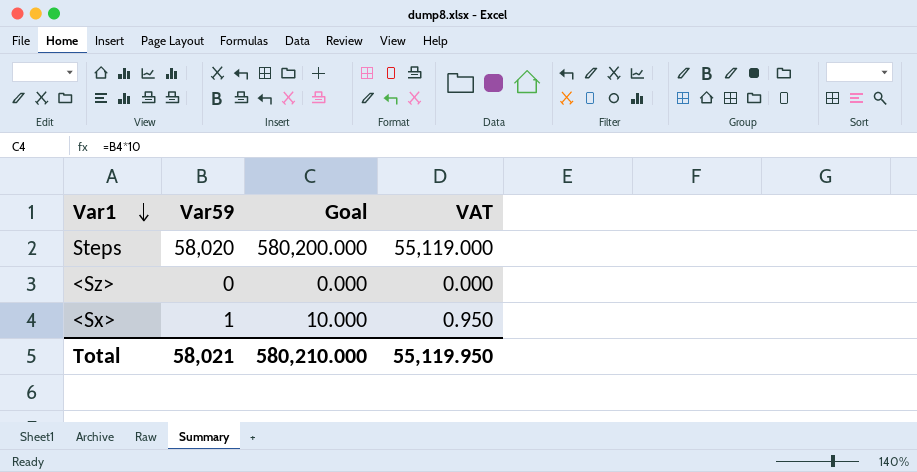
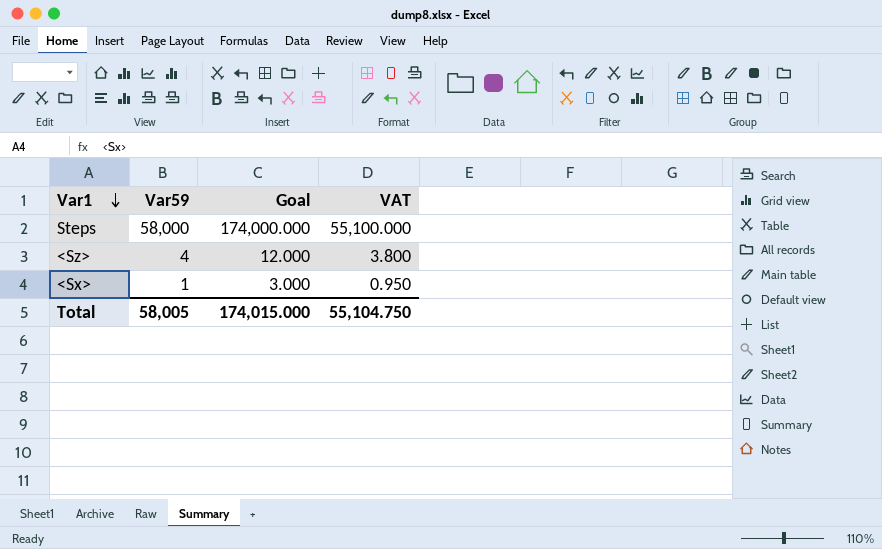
column Goal | formula: [Var59] * 10 -> [Var59] * 3
Steps | Var59: 58,020 -> 58,000
Steps | VAT: 55,119.000 -> 55,100.000
<Sz> | Var59: 0 -> 4
<Sz> | VAT: 0.000 -> 3.800
Total | Var59: 58,021 -> 58,005
Total | Goal: 580,210.000 -> 174,015.000
Total | VAT: 55,119.950 -> 55,104.750

